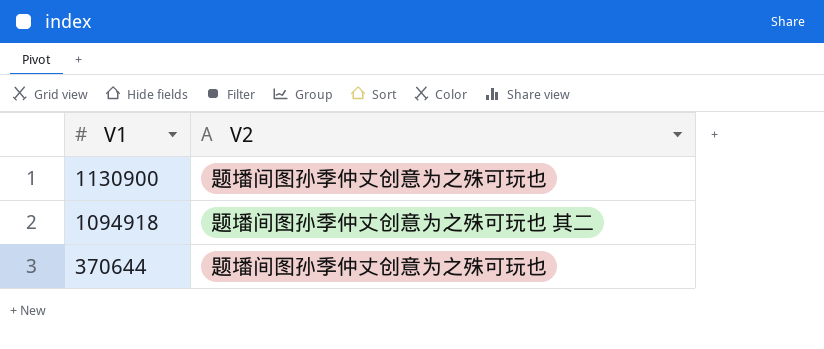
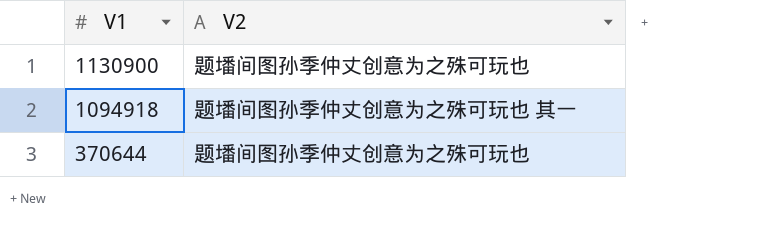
1094918 | V2: 题墦间图孙季仲丈创意为之殊可玩也 其二 -> 题墦间图孙季仲丈创意为之殊可玩也 其一

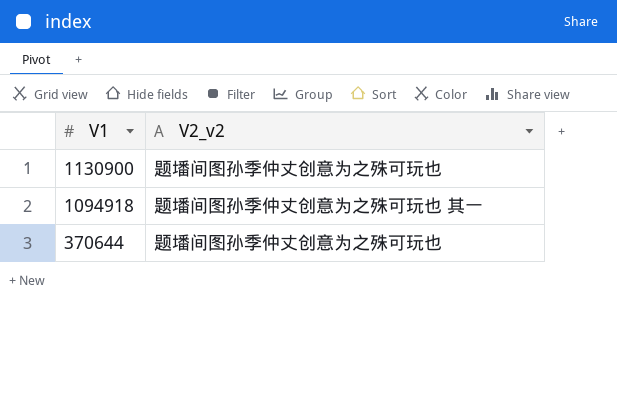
column name: V2 -> V2_v2

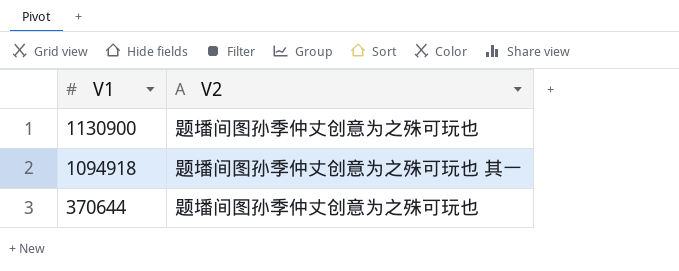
column name: V2_v2 -> V2

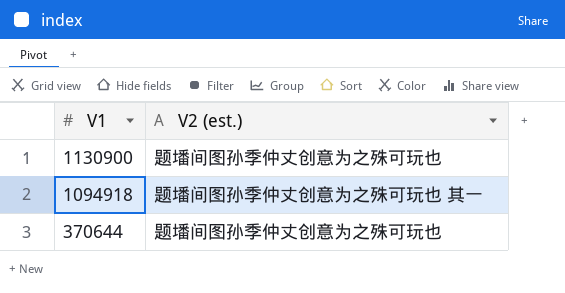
column name: V2 -> V2 (est.)

